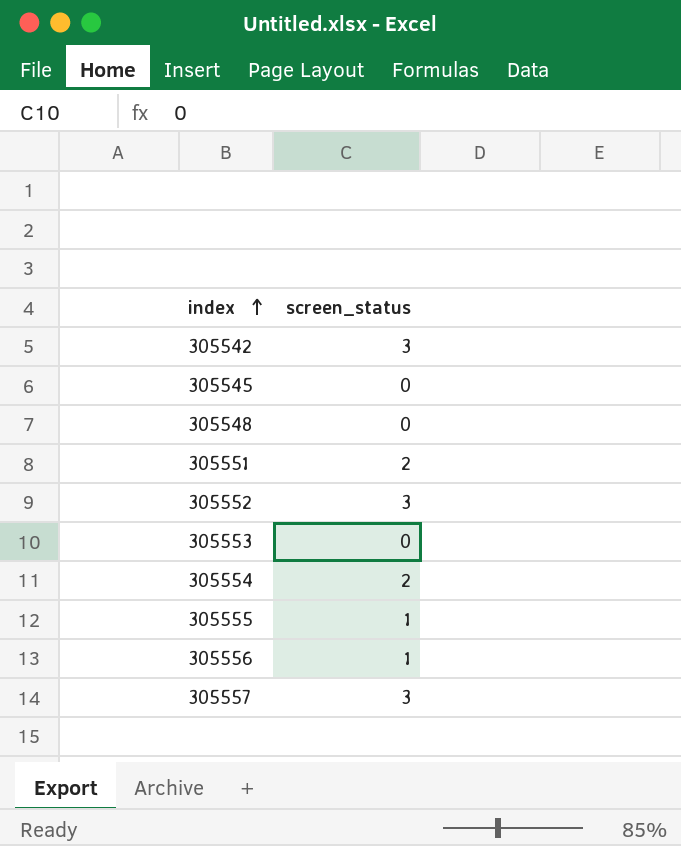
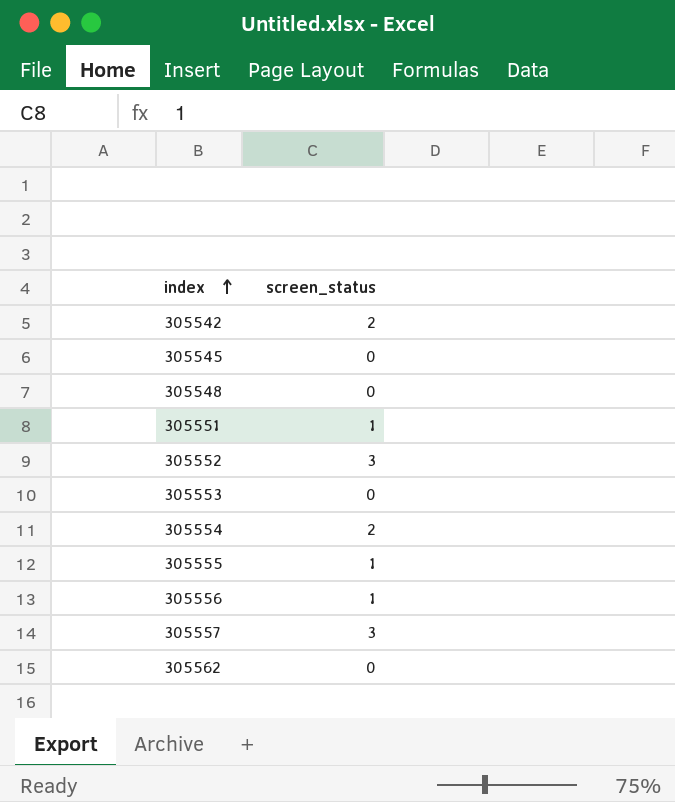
305542 | screen_status: 3 -> 2
305551 | screen_status: 2 -> 1
row 305562: none -> 0

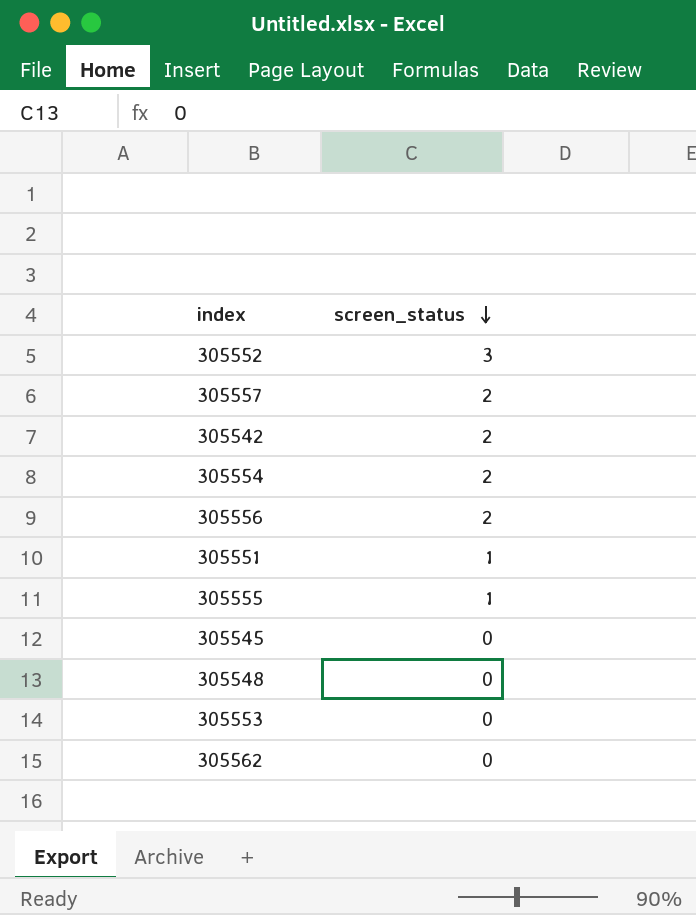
row order: index ascending -> screen_status descending
305557 | screen_status: 3 -> 2
305556 | screen_status: 1 -> 2

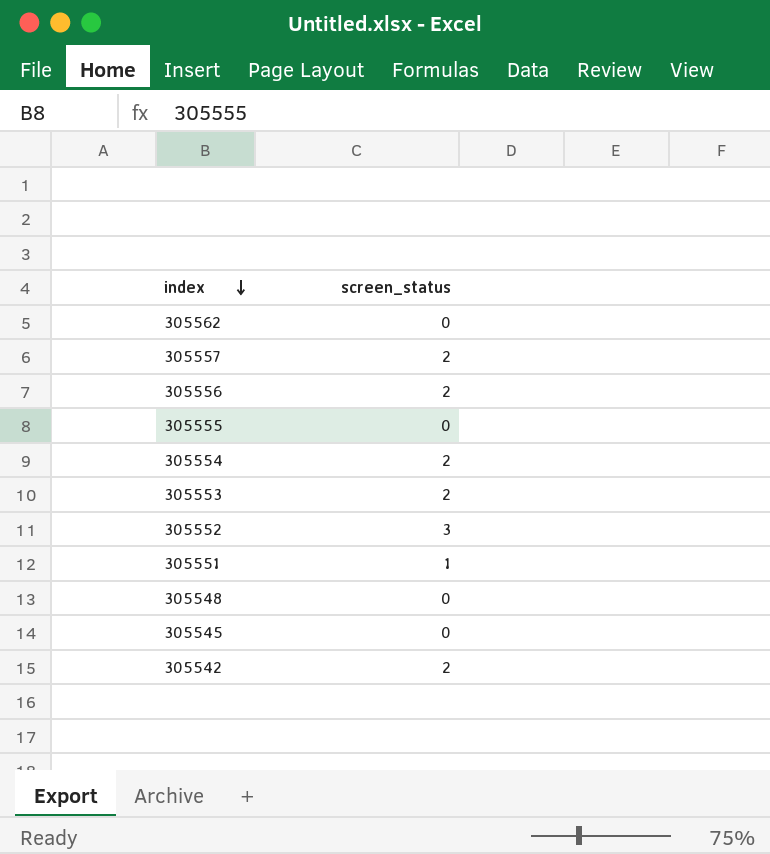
row order: screen_status descending -> index descending
305555 | screen_status: 1 -> 0
305553 | screen_status: 0 -> 2

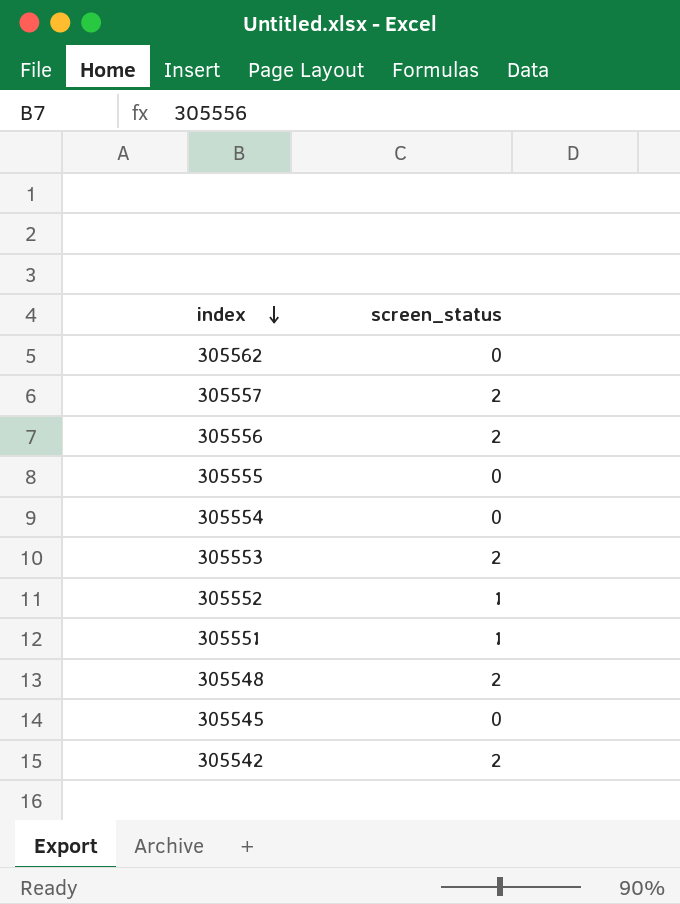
305554 | screen_status: 2 -> 0
305552 | screen_status: 3 -> 1
305548 | screen_status: 0 -> 2

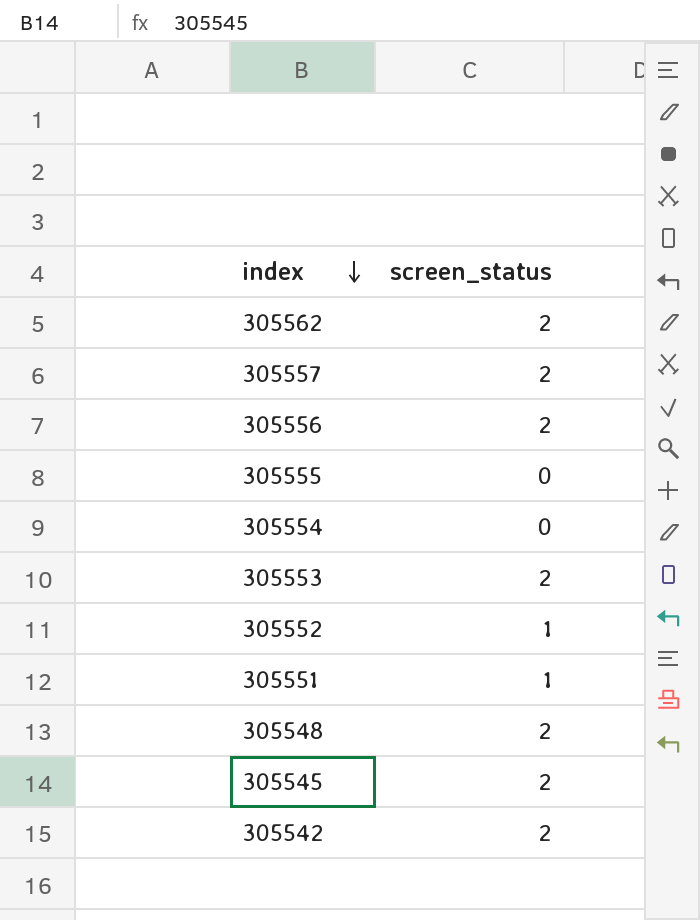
305562 | screen_status: 0 -> 2
305545 | screen_status: 0 -> 2

